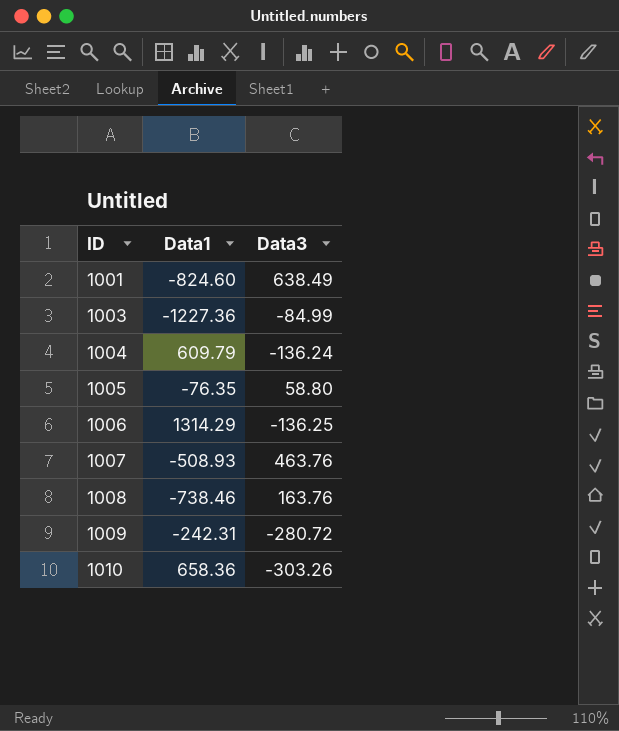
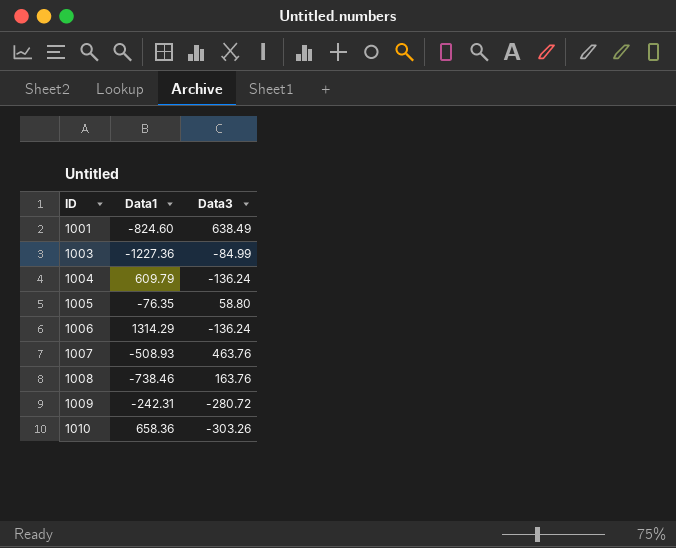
1006 | Data3: -136.25 -> -136.24

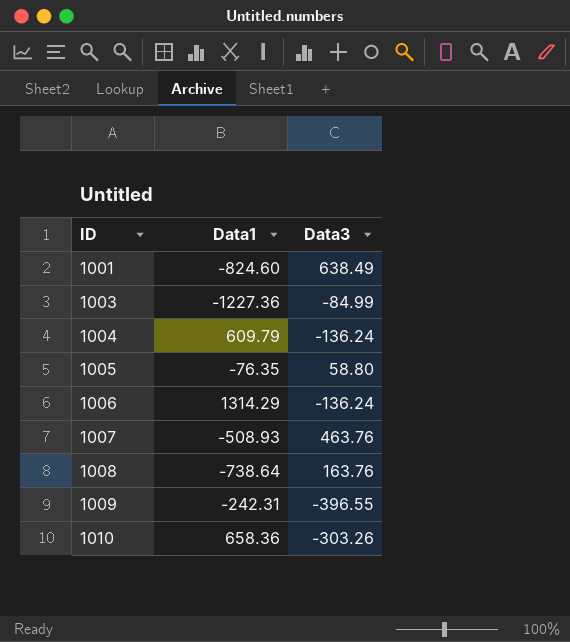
1008 | Data1: -738.46 -> -738.64
1009 | Data3: -280.72 -> -396.55

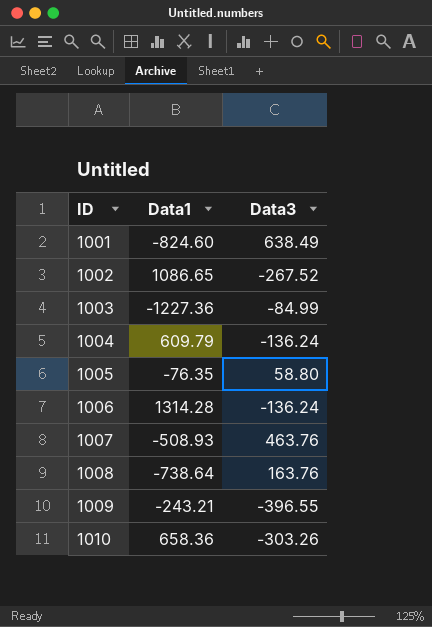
row 1002: none -> 1086.65 | -267.52
1006 | Data1: 1314.29 -> 1314.28
1009 | Data1: -242.31 -> -243.21

